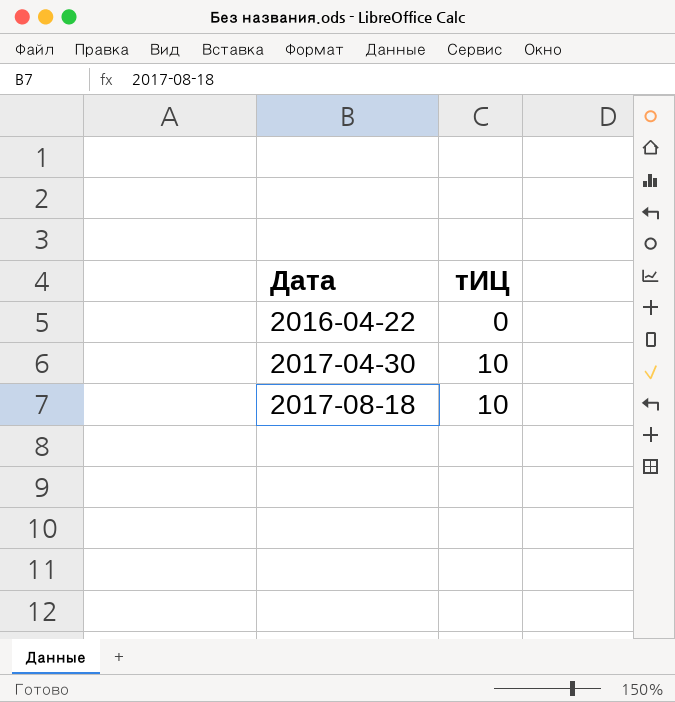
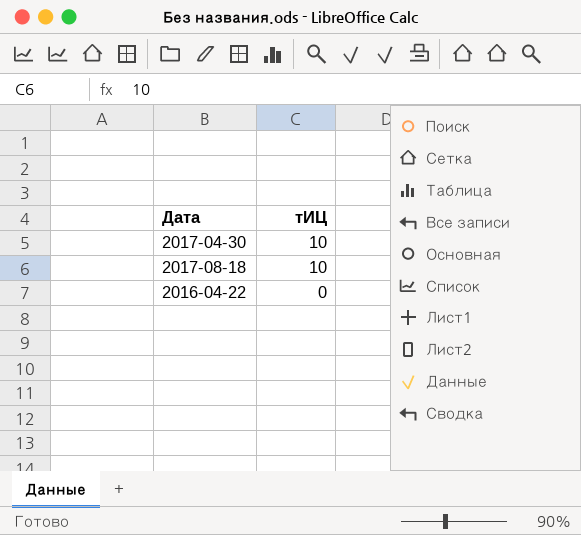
row order: Дата ascending -> тИЦ descending

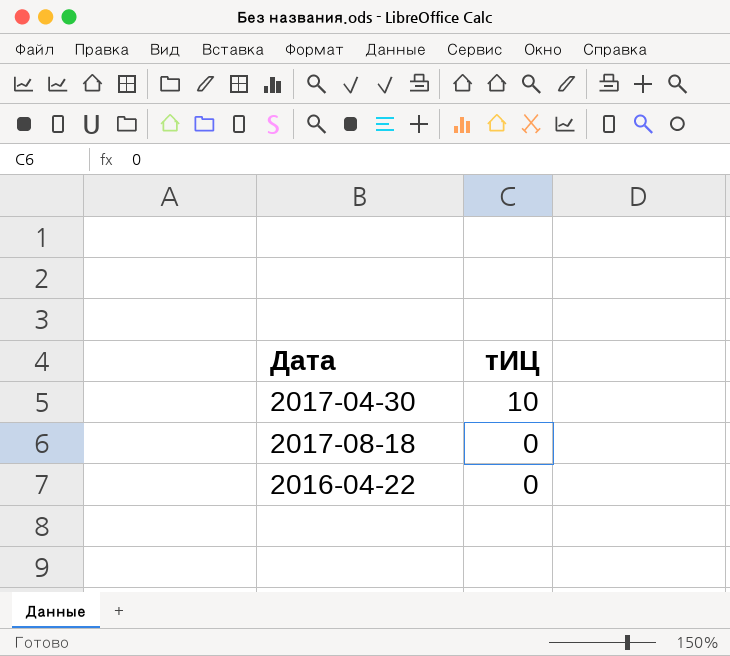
2017-08-18 | тИЦ: 10 -> 0

